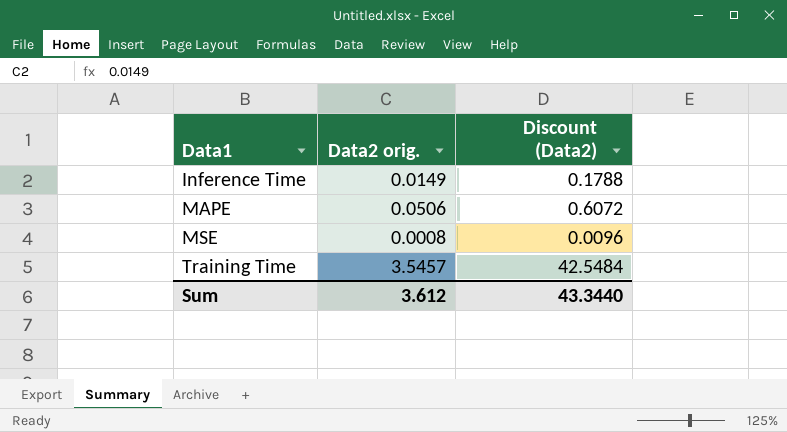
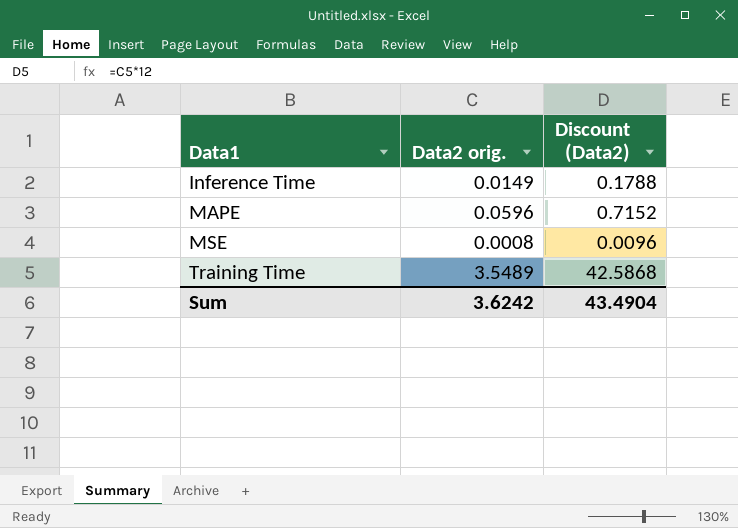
MAPE | Data2 orig.: 0.0506 -> 0.0596
MAPE | Discount (Data2): 0.6072 -> 0.7152
Training Time | Data2 orig.: 3.5457 -> 3.5489
Training Time | Discount (Data2): 42.5484 -> 42.5868
Sum | Data2 orig.: 3.612 -> 3.6242
Sum | Discount (Data2): 43.3440 -> 43.4904

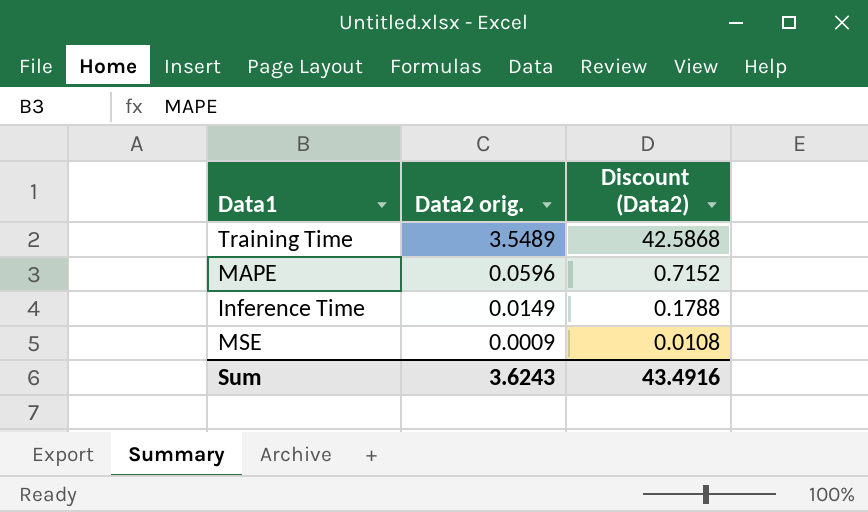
row order: Data1 ascending -> Data2 orig. descending
MSE | Data2 orig.: 0.0008 -> 0.0009
MSE | Discount (Data2): 0.0096 -> 0.0108
Sum | Data2 orig.: 3.6242 -> 3.6243
Sum | Discount (Data2): 43.4904 -> 43.4916

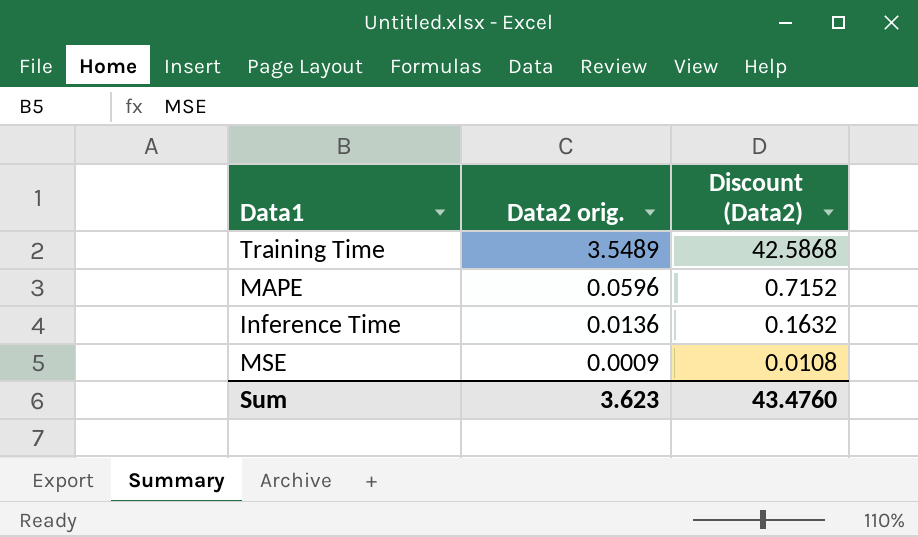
Inference Time | Data2 orig.: 0.0149 -> 0.0136
Inference Time | Discount (Data2): 0.1788 -> 0.1632
Sum | Data2 orig.: 3.6243 -> 3.623
Sum | Discount (Data2): 43.4916 -> 43.4760

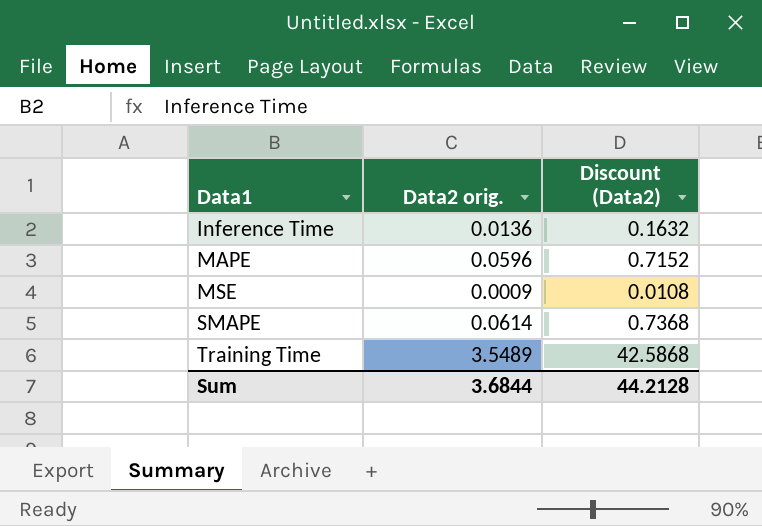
row order: Data2 orig. descending -> Data1 ascending
row SMAPE: none -> 0.0614 | 0.7368
Sum | Data2 orig.: 3.623 -> 3.6844
Sum | Discount (Data2): 43.4760 -> 44.2128

